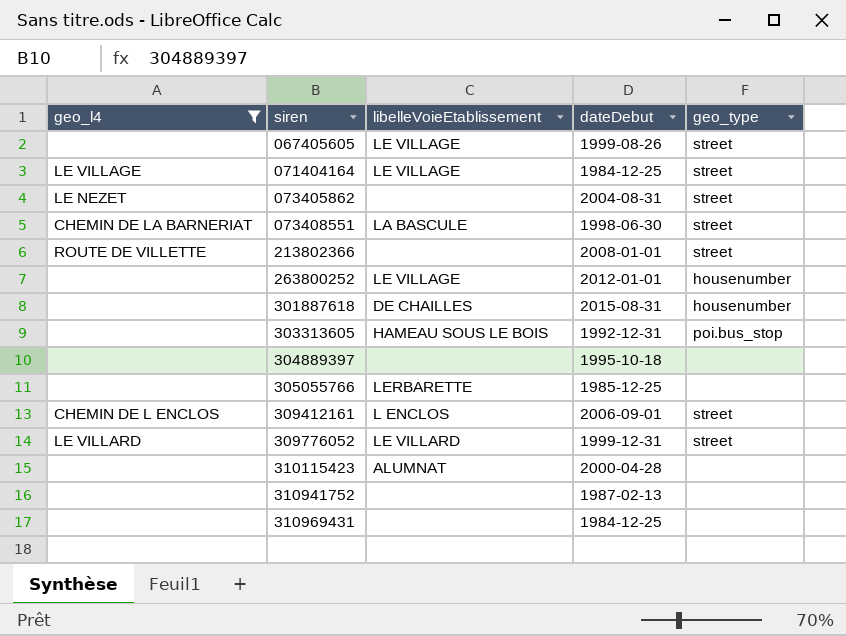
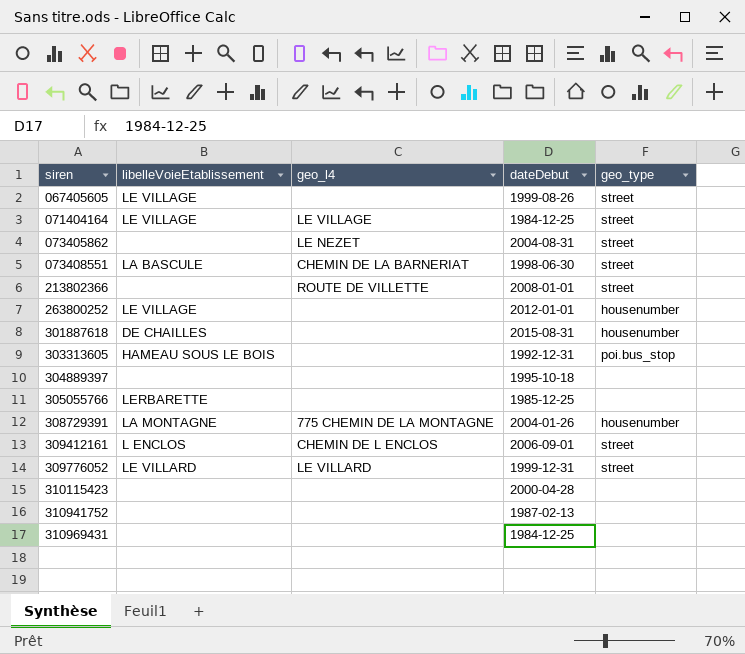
filter: geo_l4 != 775 CHEMIN DE LA MONTAGNE -> none
column geo_l4 | position: 1 -> 3
310115423 | libelleVoieEtablissement: ALUMNAT -> none

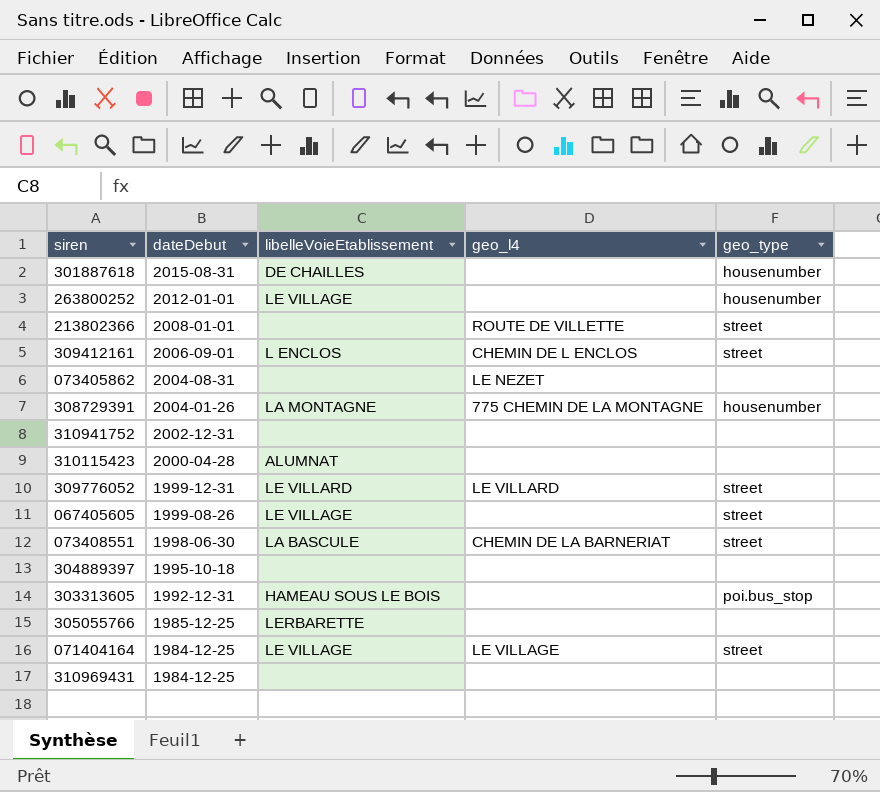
row order: siren ascending -> dateDebut descending
column dateDebut | position: 4 -> 2
073405862 | geo_type: street -> none
310941752 | dateDebut: 1987-02-13 -> 2002-12-31
310115423 | libelleVoieEtablissement: none -> ALUMNAT

